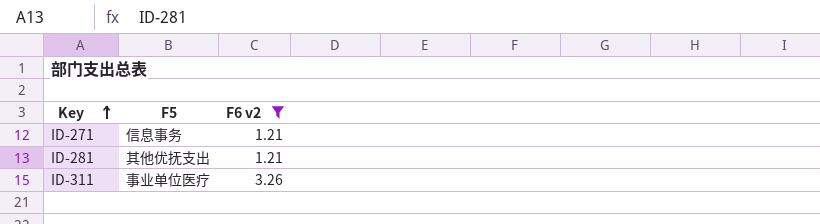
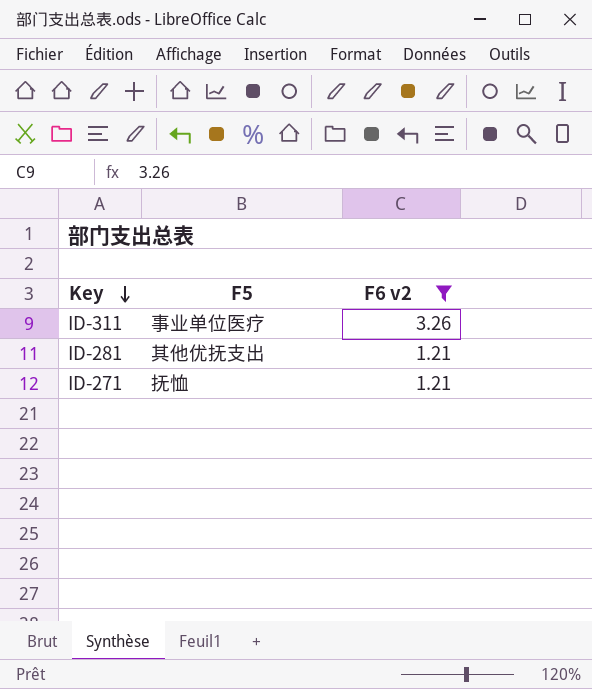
row order: Key ascending -> Key descending
ID-271 | F5: 信息事务 -> 抚恤

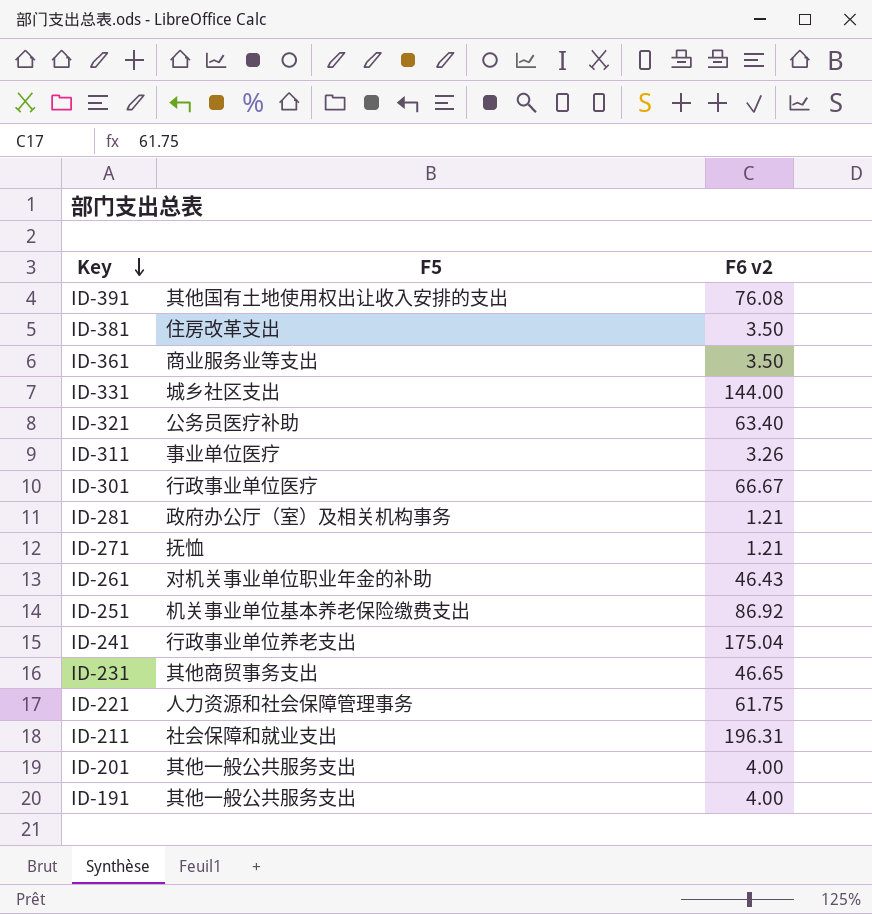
filter: F6 v2 <= 3.26 -> none
ID-281 | F5: 其他优抚支出 -> 政府办公厅（室）及相关机构事务

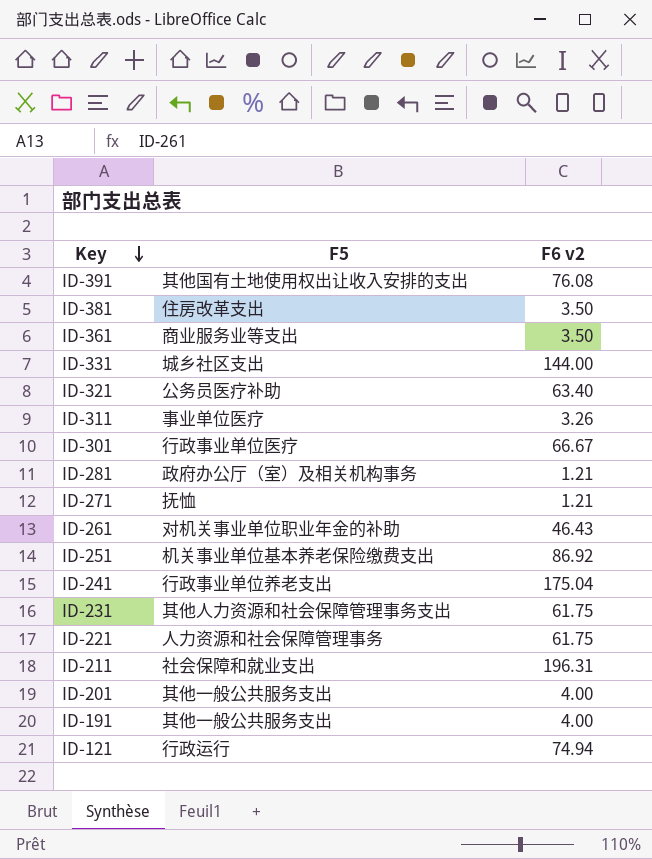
ID-231 | F5: 其他商贸事务支出 -> 其他人力资源和社会保障管理事务支出
ID-231 | F6 v2: 46.65 -> 61.75
row ID-121: none -> 行政运行 | 74.94

